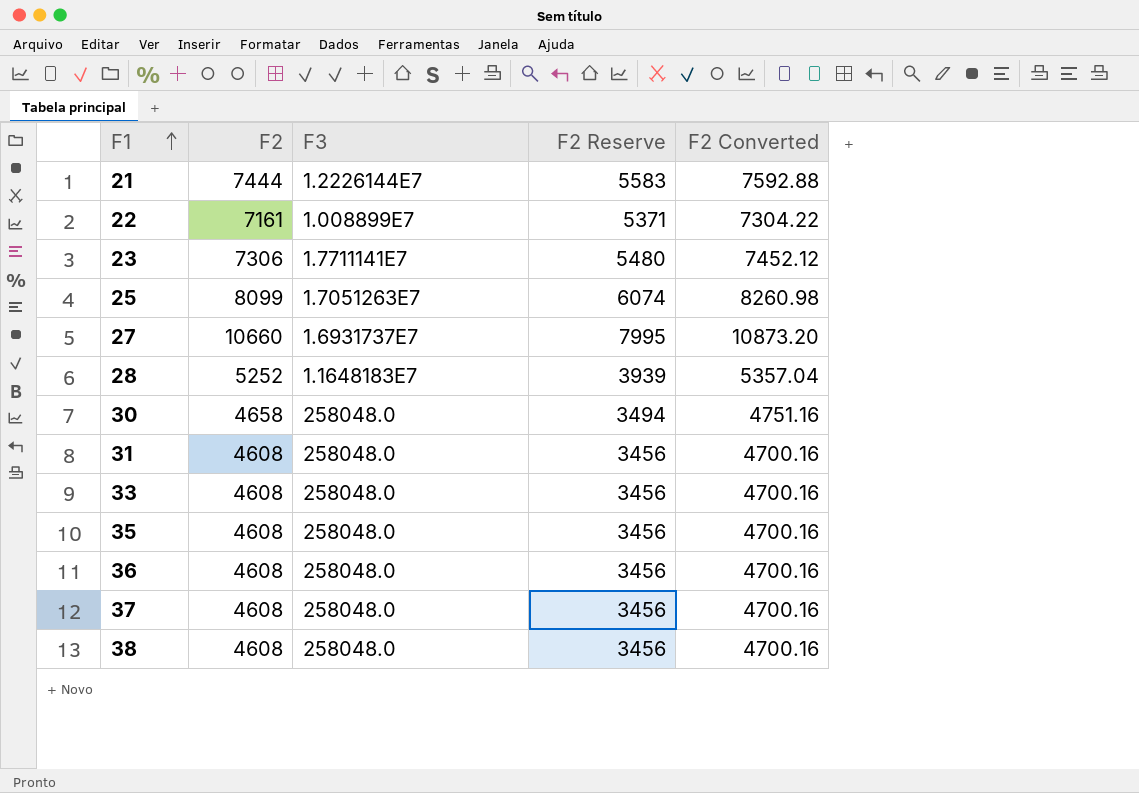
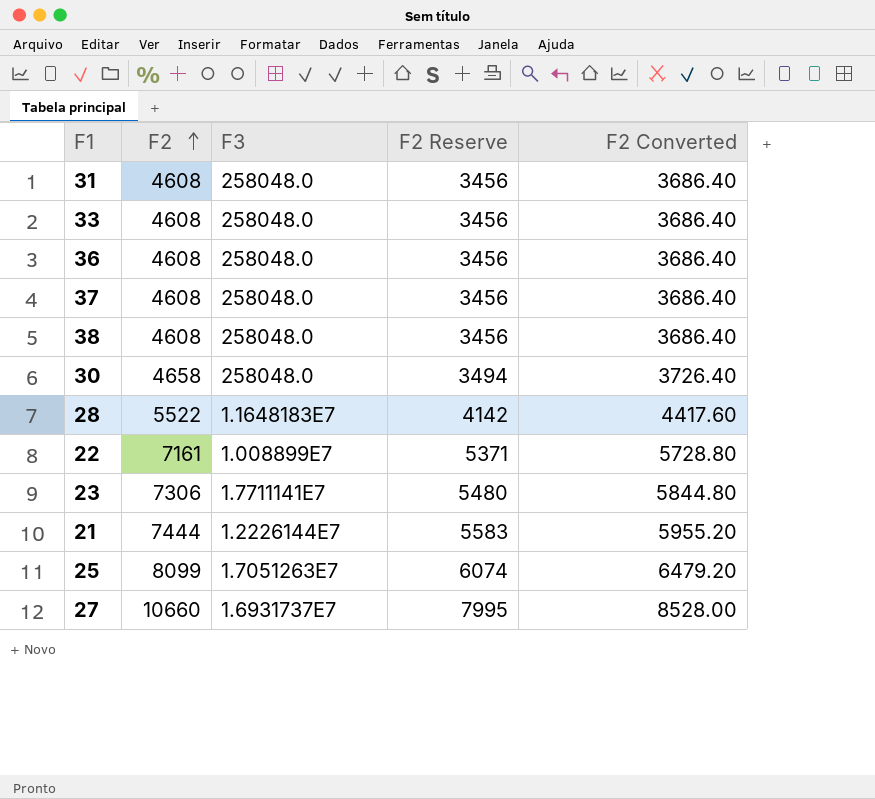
row order: F1 ascending -> F2 ascending
column F2 Converted | formula: [F2] * 1.02 -> [F2] * 0.8
row 35: 4608 | 258048.0 | 3456 | 4700.16 -> none
28 | F2: 5252 -> 5522
28 | F2 Reserve: 3939 -> 4142

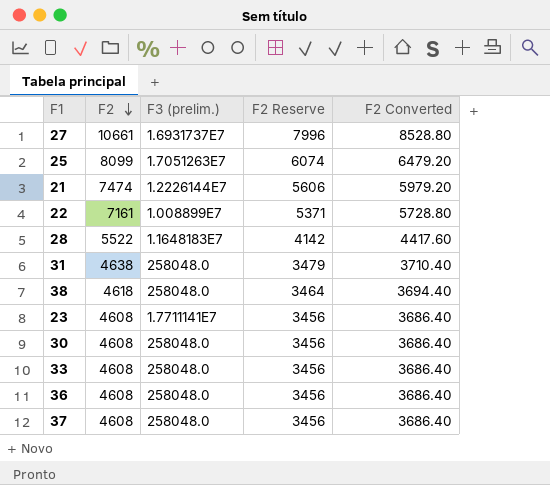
row order: F2 ascending -> F2 descending
column name: F3 -> F3 (prelim.)
27 | F2: 10660 -> 10661
27 | F2 Reserve: 7995 -> 7996
27 | F2 Converted: 8528.00 -> 8528.80
21 | F2: 7444 -> 7474
21 | F2 Reserve: 5583 -> 5606
21 | F2 Converted: 5955.20 -> 5979.20
31 | F2: 4608 -> 4638
31 | F2 Reserve: 3456 -> 3479
31 | F2 Converted: 3686.40 -> 3710.40
38 | F2: 4608 -> 4618
38 | F2 Reserve: 3456 -> 3464
38 | F2 Converted: 3686.40 -> 3694.40
23 | F2: 7306 -> 4608
23 | F2 Reserve: 5480 -> 3456
23 | F2 Converted: 5844.80 -> 3686.40
30 | F2: 4658 -> 4608
30 | F2 Reserve: 3494 -> 3456
30 | F2 Converted: 3726.40 -> 3686.40

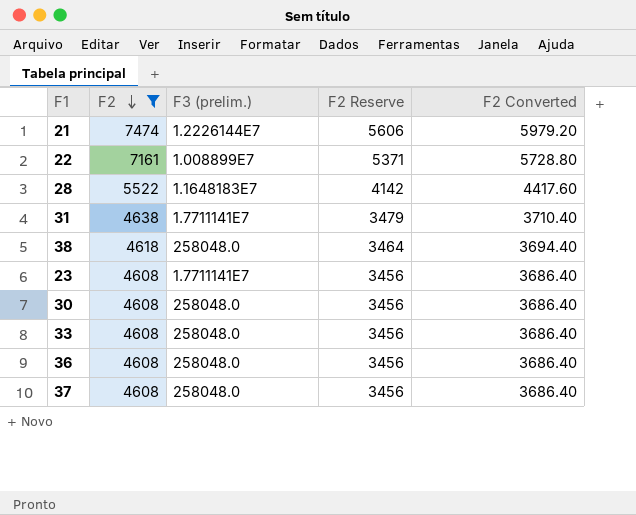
filter: none -> F2 <= 7474
31 | F3 (prelim.): 258048.0 -> 1.7711141E7

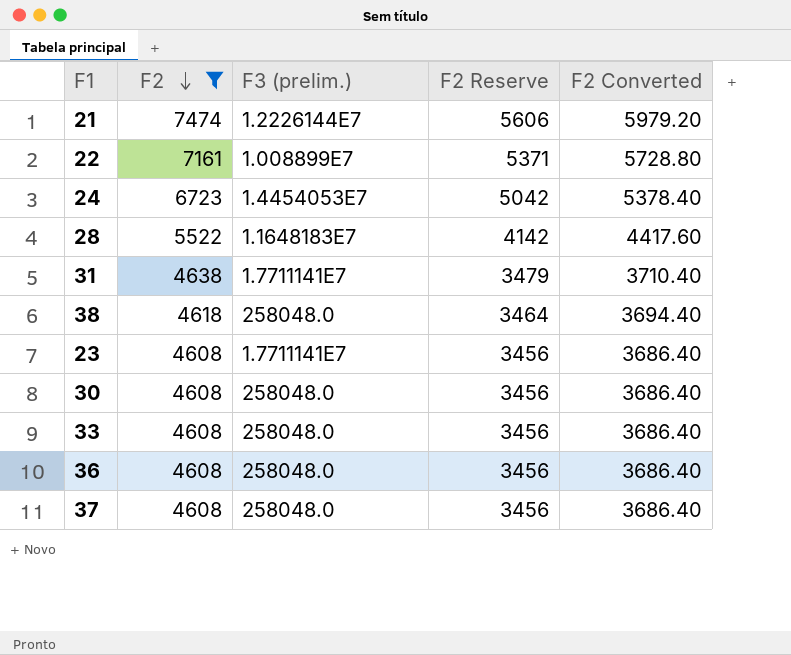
row 24: none -> 6723 | 1.4454053E7 | 5042 | 5378.40

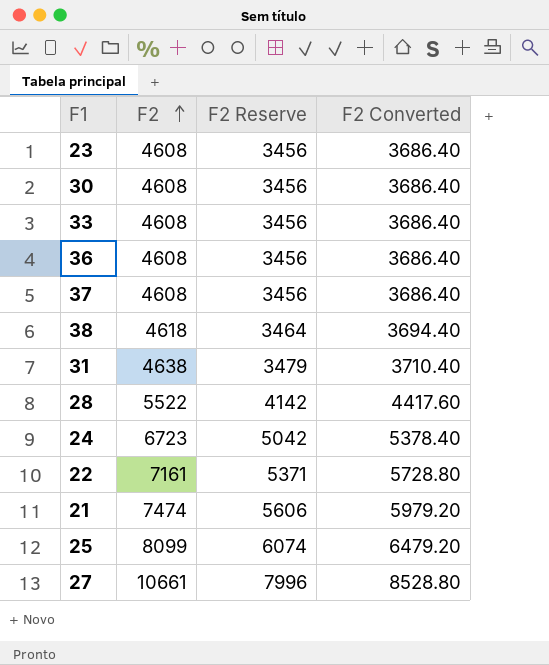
filter: F2 <= 7474 -> none
row order: F2 descending -> F2 ascending
column F3 (prelim.) | position: 3 -> none

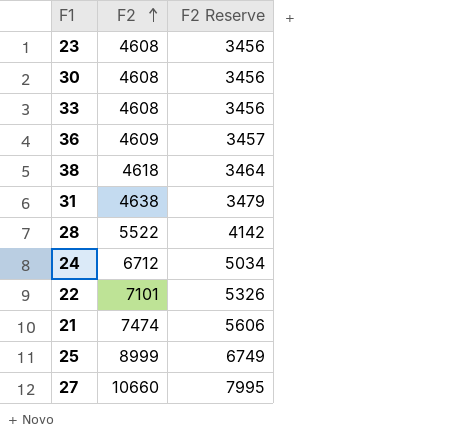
column F2 Converted | formula: [F2] * 0.8 -> none
row 37: 4608 | 3456 | 3686.40 -> none
36 | F2: 4608 -> 4609
36 | F2 Reserve: 3456 -> 3457
24 | F2: 6723 -> 6712
24 | F2 Reserve: 5042 -> 5034
22 | F2: 7161 -> 7101
22 | F2 Reserve: 5371 -> 5326
25 | F2: 8099 -> 8999
25 | F2 Reserve: 6074 -> 6749
27 | F2: 10661 -> 10660
27 | F2 Reserve: 7996 -> 7995

